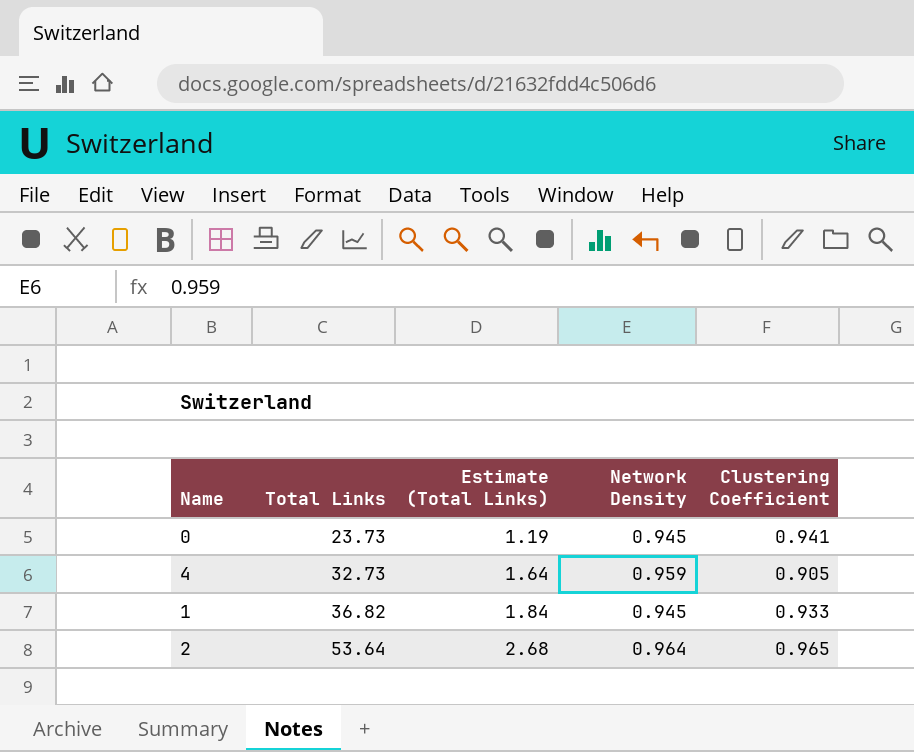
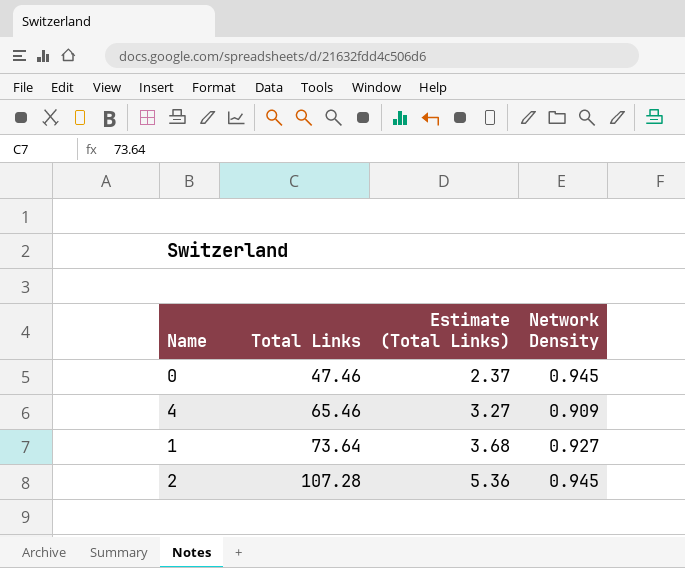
column Clustering Coefficient | position: 5 -> none
0 | Total Links: 23.73 -> 47.46
0 | Estimate (Total Links): 1.19 -> 2.37
4 | Total Links: 32.73 -> 65.46
4 | Estimate (Total Links): 1.64 -> 3.27
4 | Network Density: 0.959 -> 0.909
1 | Total Links: 36.82 -> 73.64
1 | Estimate (Total Links): 1.84 -> 3.68
1 | Network Density: 0.945 -> 0.927
2 | Total Links: 53.64 -> 107.28
2 | Estimate (Total Links): 2.68 -> 5.36
2 | Network Density: 0.964 -> 0.945

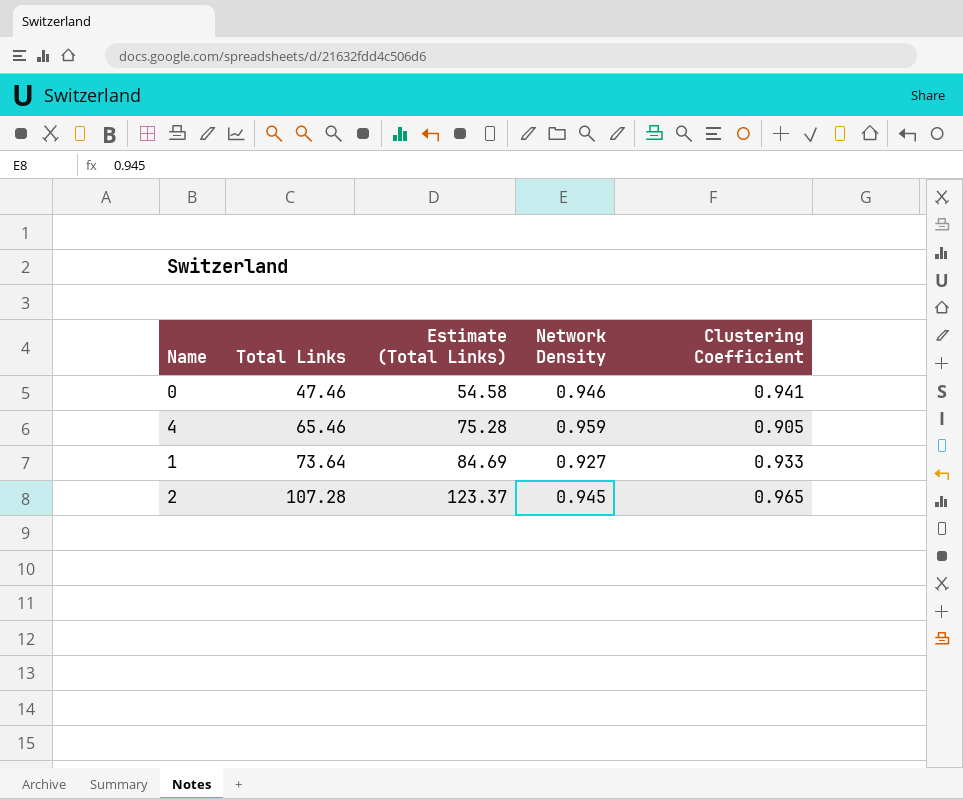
column Estimate (Total Links) | formula: [Total Links] * 0.05 -> [Total Links] * 1.15
column Clustering Coefficient | position: none -> 5
0 | Network Density: 0.945 -> 0.946
4 | Network Density: 0.909 -> 0.959

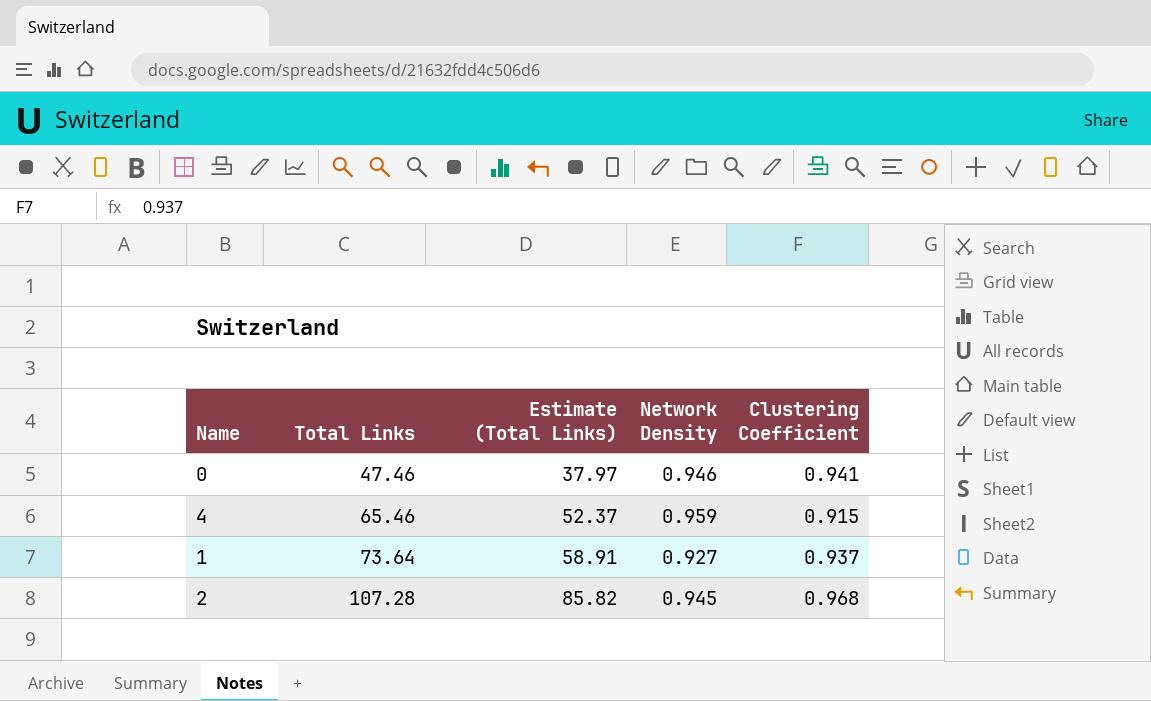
column Estimate (Total Links) | formula: [Total Links] * 1.15 -> [Total Links] * 0.8
4 | Clustering Coefficient: 0.905 -> 0.915
1 | Clustering Coefficient: 0.933 -> 0.937
2 | Clustering Coefficient: 0.965 -> 0.968

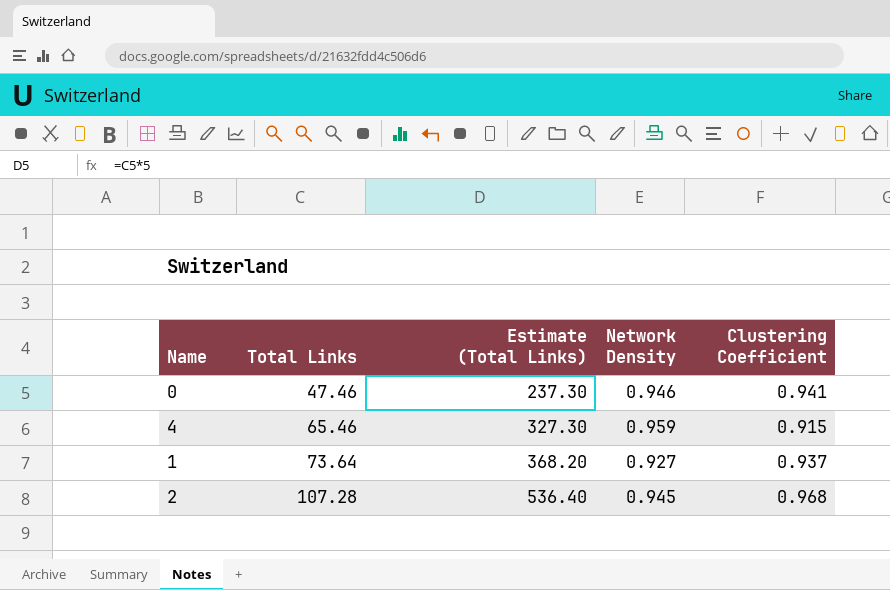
column Estimate (Total Links) | formula: [Total Links] * 0.8 -> [Total Links] * 5

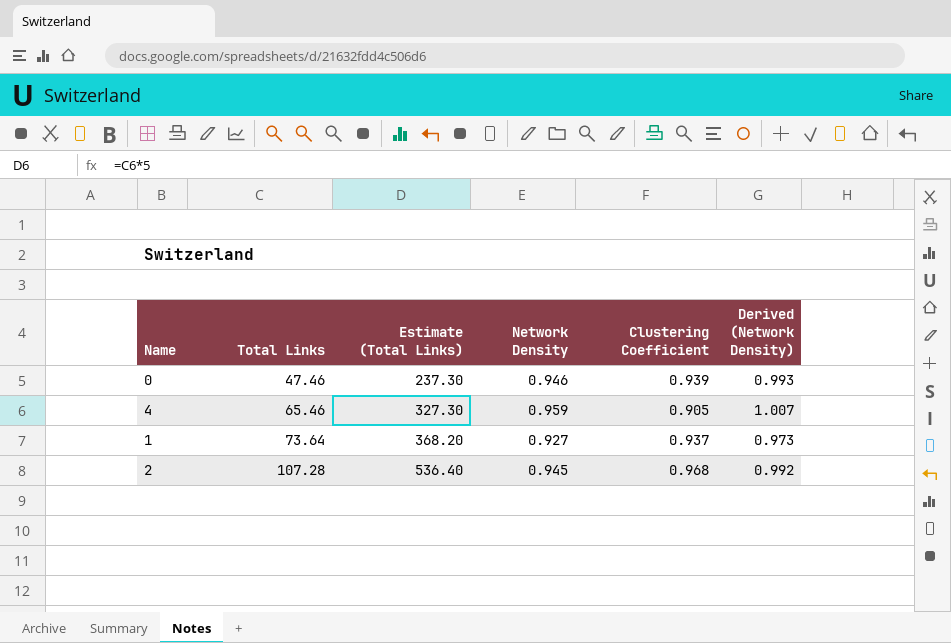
column Derived (Network Density) | formula: none -> [Network Density] * 1.05
0 | Clustering Coefficient: 0.941 -> 0.939
4 | Clustering Coefficient: 0.915 -> 0.905

